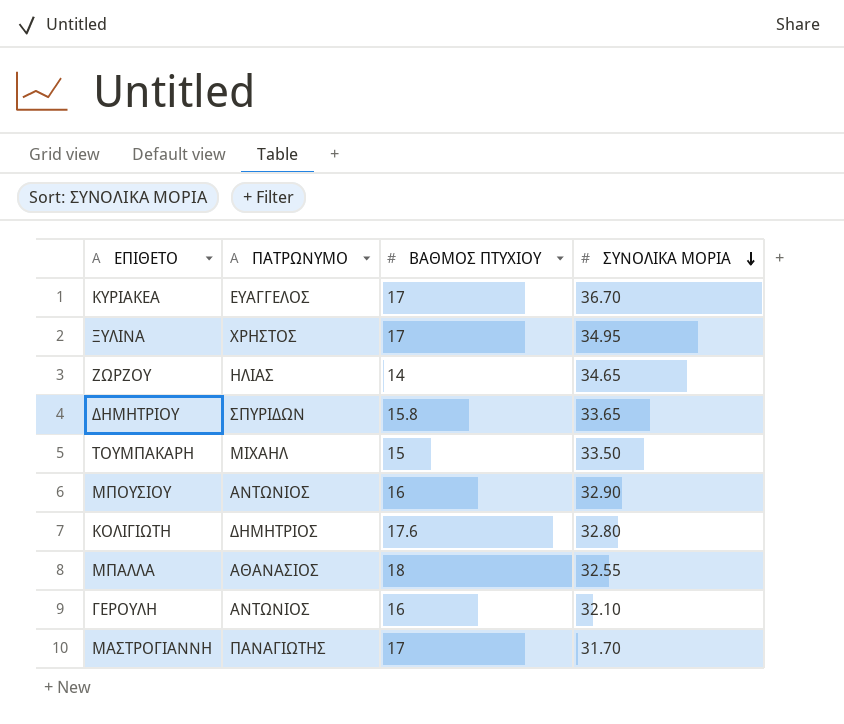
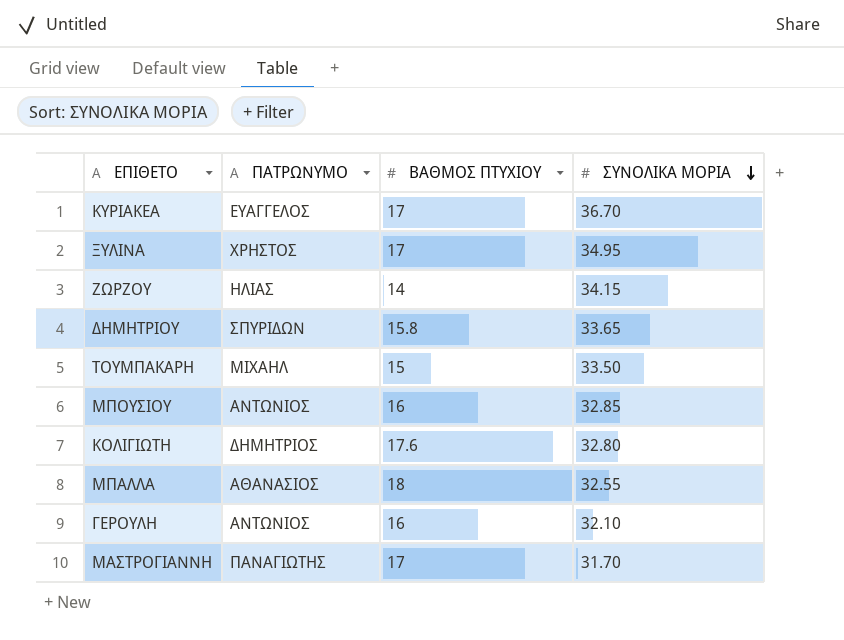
ΖΩΡΖΟΥ | ΣΥΝΟΛΙΚΑ ΜΟΡΙΑ: 34.65 -> 34.15
ΜΠΟΥΣΙΟΥ | ΣΥΝΟΛΙΚΑ ΜΟΡΙΑ: 32.90 -> 32.85

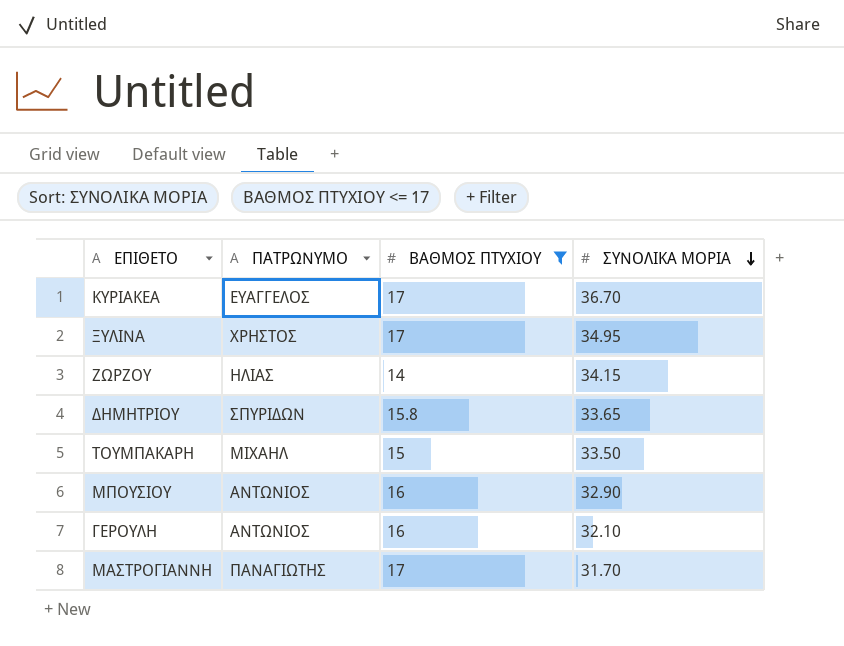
filter: none -> ΒΑΘΜΟΣ ΠΤΥΧΙΟΥ <= 17
ΜΠΟΥΣΙΟΥ | ΣΥΝΟΛΙΚΑ ΜΟΡΙΑ: 32.85 -> 32.90

